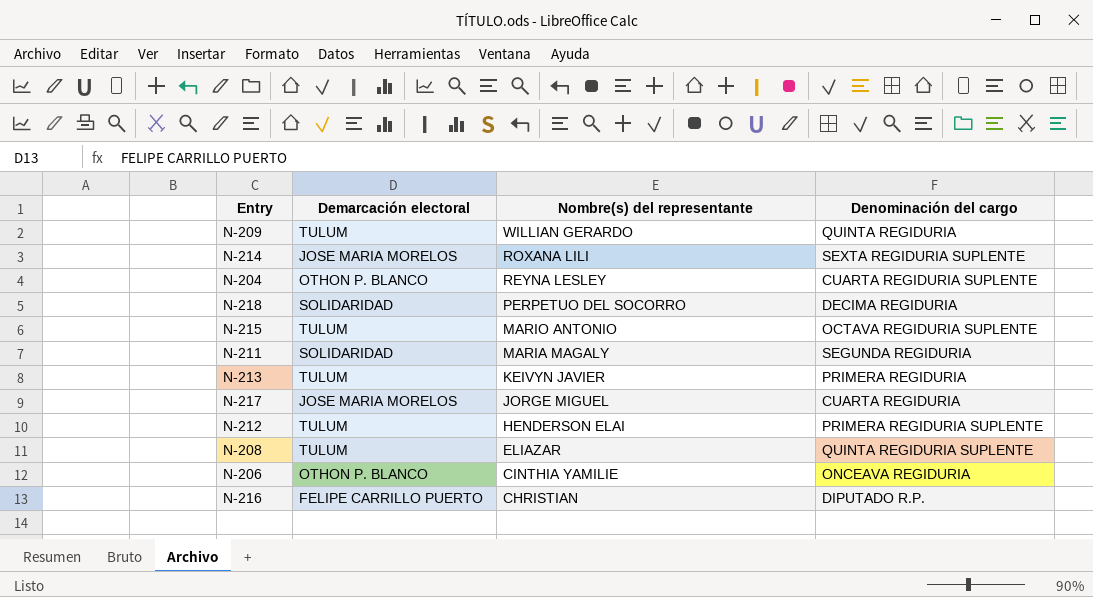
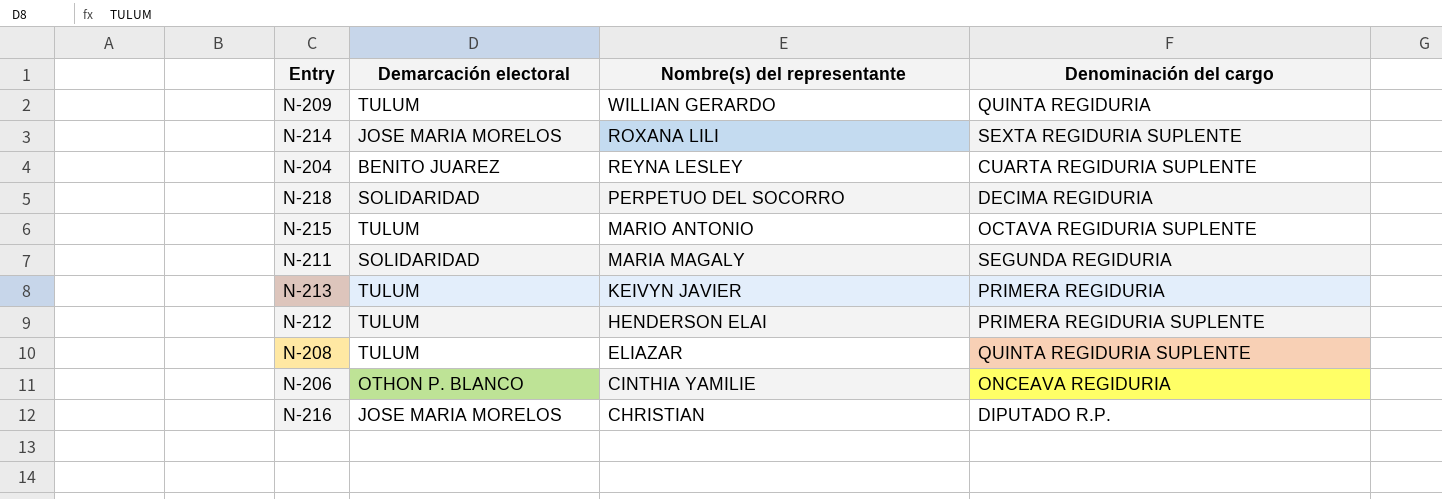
row N-217: JOSE MARIA MORELOS | JORGE MIGUEL | CUARTA REGIDURIA -> none
N-204 | Demarcación electoral: OTHON P. BLANCO -> BENITO JUAREZ
N-216 | Demarcación electoral: FELIPE CARRILLO PUERTO -> JOSE MARIA MORELOS

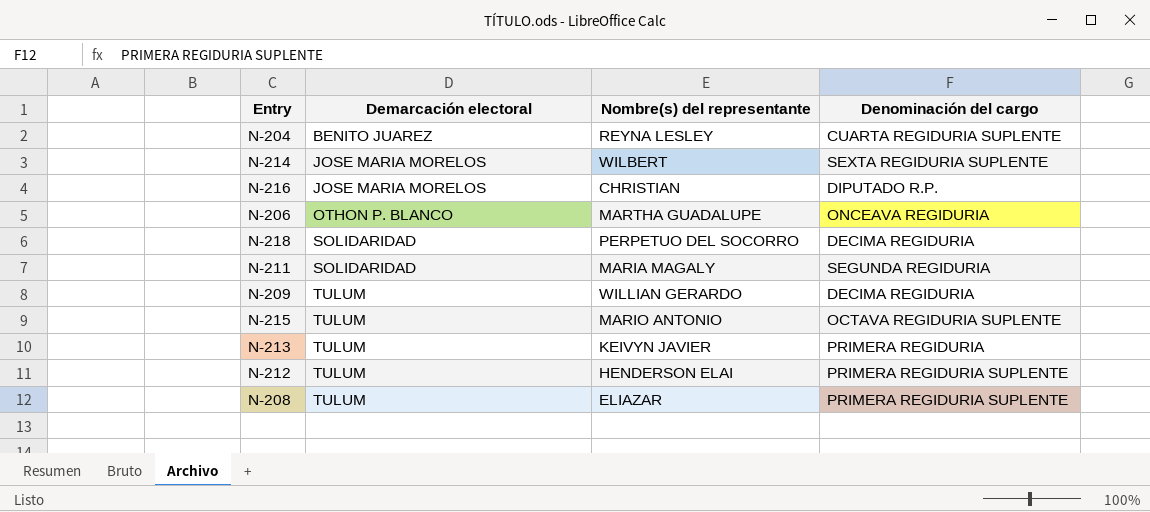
row order: Nombre(s) del representante descending -> Demarcación electoral ascending
N-214 | Nombre(s) del representante: ROXANA LILI -> WILBERT
N-206 | Nombre(s) del representante: CINTHIA YAMILIE -> MARTHA GUADALUPE
N-209 | Denominación del cargo: QUINTA REGIDURIA -> DECIMA REGIDURIA
N-208 | Denominación del cargo: QUINTA REGIDURIA SUPLENTE -> PRIMERA REGIDURIA SUPLENTE

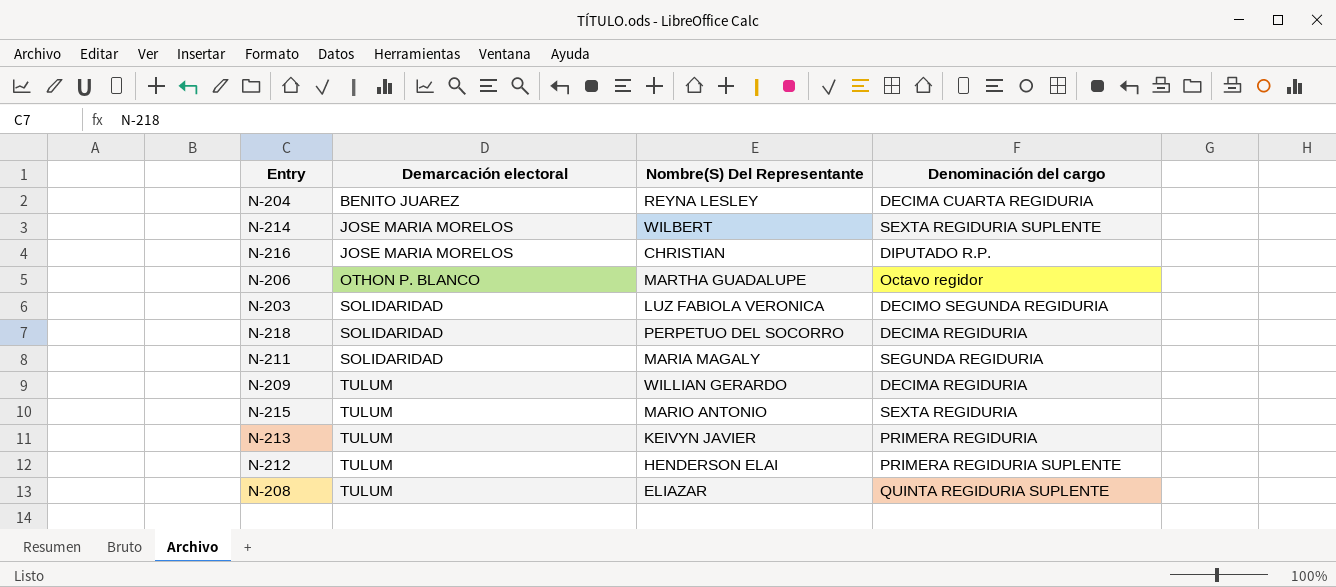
column name: Nombre(s) del representante -> Nombre(S) Del Representante
N-204 | Denominación del cargo: CUARTA REGIDURIA SUPLENTE -> DECIMA CUARTA REGIDURIA
N-206 | Denominación del cargo: ONCEAVA REGIDURIA -> Octavo regidor
row N-203: none -> SOLIDARIDAD | LUZ FABIOLA VERONICA | DECIMO SEGUNDA REGIDURIA
N-215 | Denominación del cargo: OCTAVA REGIDURIA SUPLENTE -> SEXTA REGIDURIA
N-208 | Denominación del cargo: PRIMERA REGIDURIA SUPLENTE -> QUINTA REGIDURIA SUPLENTE

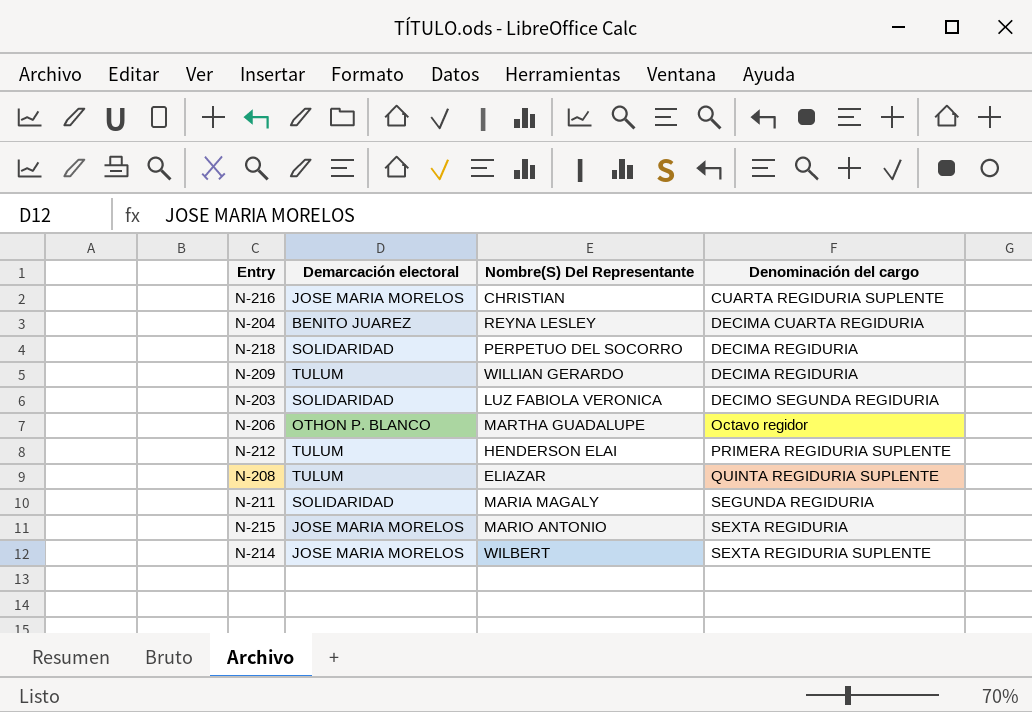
row order: Demarcación electoral ascending -> Denominación del cargo ascending
row N-213: TULUM | KEIVYN JAVIER | PRIMERA REGIDURIA -> none
N-216 | Denominación del cargo: DIPUTADO R.P. -> CUARTA REGIDURIA SUPLENTE
N-215 | Demarcación electoral: TULUM -> JOSE MARIA MORELOS

